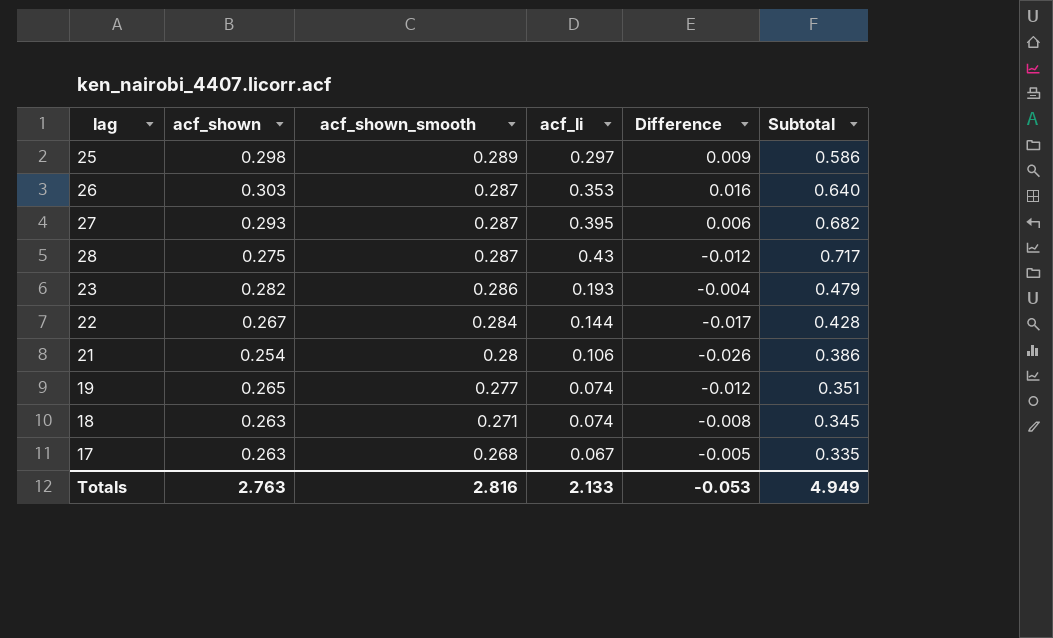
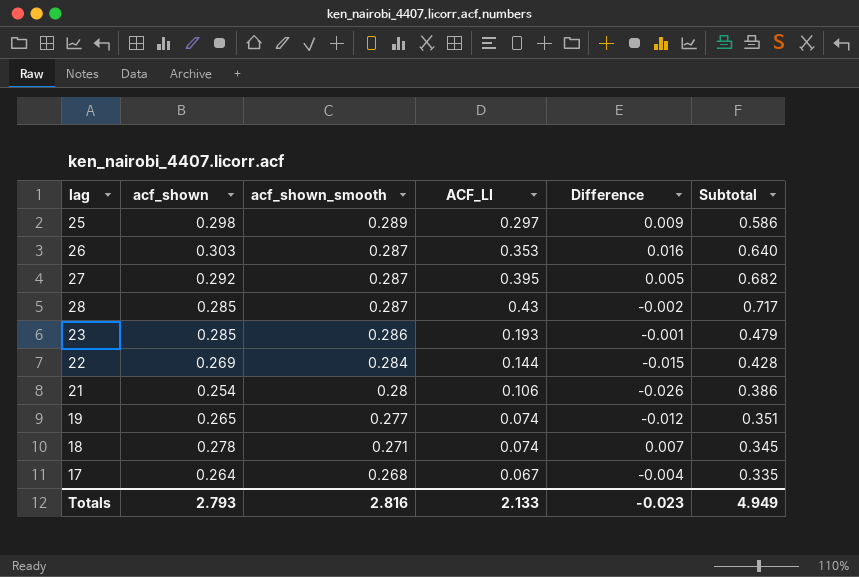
column name: acf_li -> ACF_LI
27 | acf_shown: 0.293 -> 0.292
27 | Difference: 0.006 -> 0.005
28 | acf_shown: 0.275 -> 0.285
28 | Difference: -0.012 -> -0.002
23 | acf_shown: 0.282 -> 0.285
23 | Difference: -0.004 -> -0.001
22 | acf_shown: 0.267 -> 0.269
22 | Difference: -0.017 -> -0.015
18 | acf_shown: 0.263 -> 0.278
18 | Difference: -0.008 -> 0.007
17 | acf_shown: 0.263 -> 0.264
17 | Difference: -0.005 -> -0.004
Totals | acf_shown: 2.763 -> 2.793
Totals | Difference: -0.053 -> -0.023

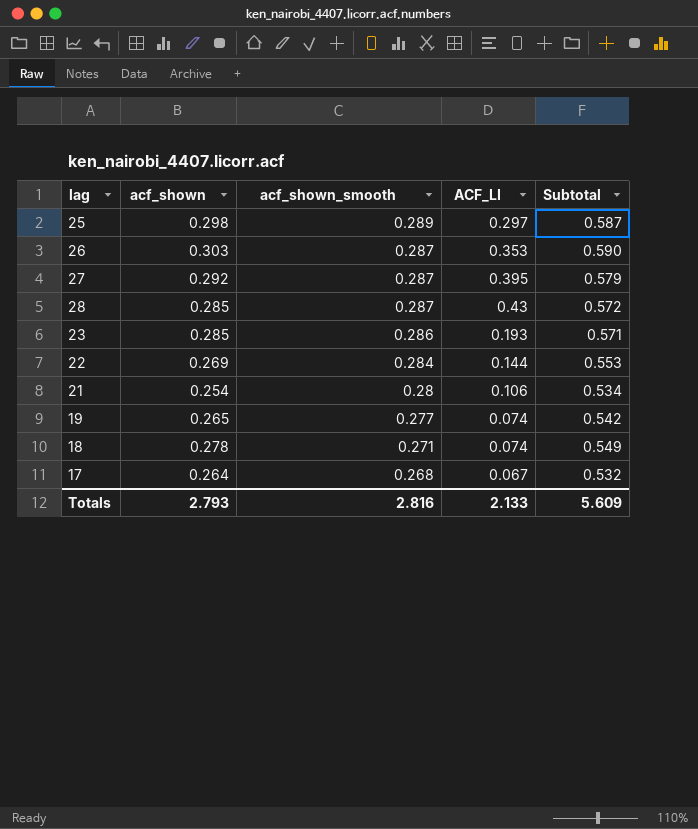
column Difference | formula: [acf_shown] - [acf_shown_smooth] -> none
column Subtotal | formula: [acf_shown_smooth] + [ACF_LI] -> [acf_shown] + [acf_shown_smooth]
Totals | Subtotal: 4.949 -> 5.609

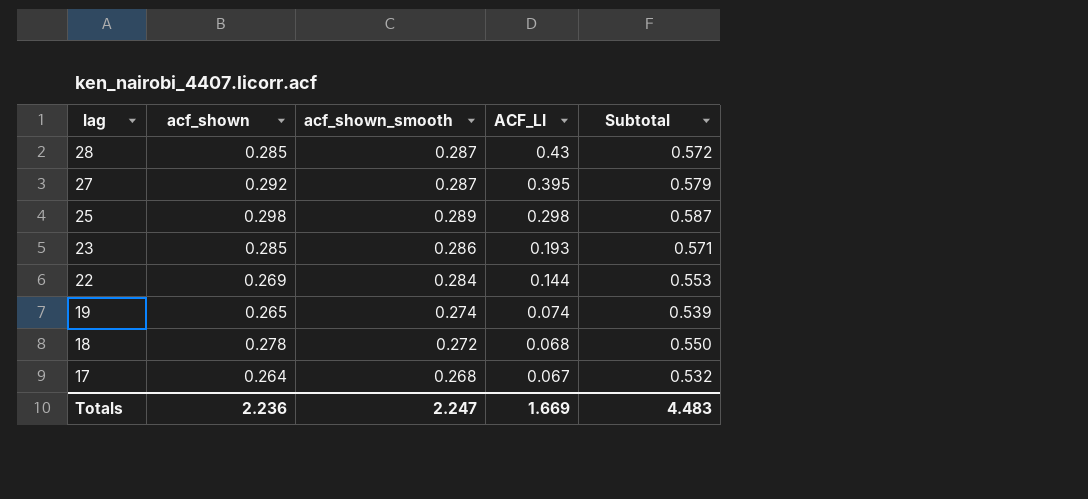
row order: acf_shown_smooth descending -> lag descending
row 26: 0.303 | 0.287 | 0.353 | 0.590 -> none
row 21: 0.254 | 0.28 | 0.106 | 0.534 -> none
25 | ACF_LI: 0.297 -> 0.298
19 | acf_shown_smooth: 0.277 -> 0.274
19 | Subtotal: 0.542 -> 0.539
18 | acf_shown_smooth: 0.271 -> 0.272
18 | ACF_LI: 0.074 -> 0.068
18 | Subtotal: 0.549 -> 0.550
Totals | acf_shown: 2.793 -> 2.236
Totals | acf_shown_smooth: 2.816 -> 2.247
Totals | ACF_LI: 2.133 -> 1.669
Totals | Subtotal: 5.609 -> 4.483

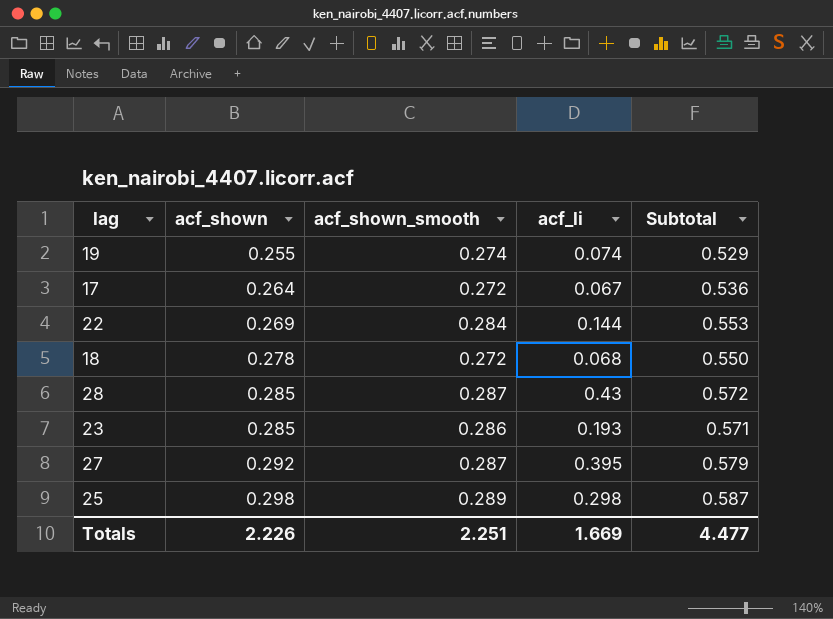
row order: lag descending -> acf_shown ascending
column name: ACF_LI -> acf_li
19 | acf_shown: 0.265 -> 0.255
19 | Subtotal: 0.539 -> 0.529
17 | acf_shown_smooth: 0.268 -> 0.272
17 | Subtotal: 0.532 -> 0.536
Totals | acf_shown: 2.236 -> 2.226
Totals | acf_shown_smooth: 2.247 -> 2.251
Totals | Subtotal: 4.483 -> 4.477

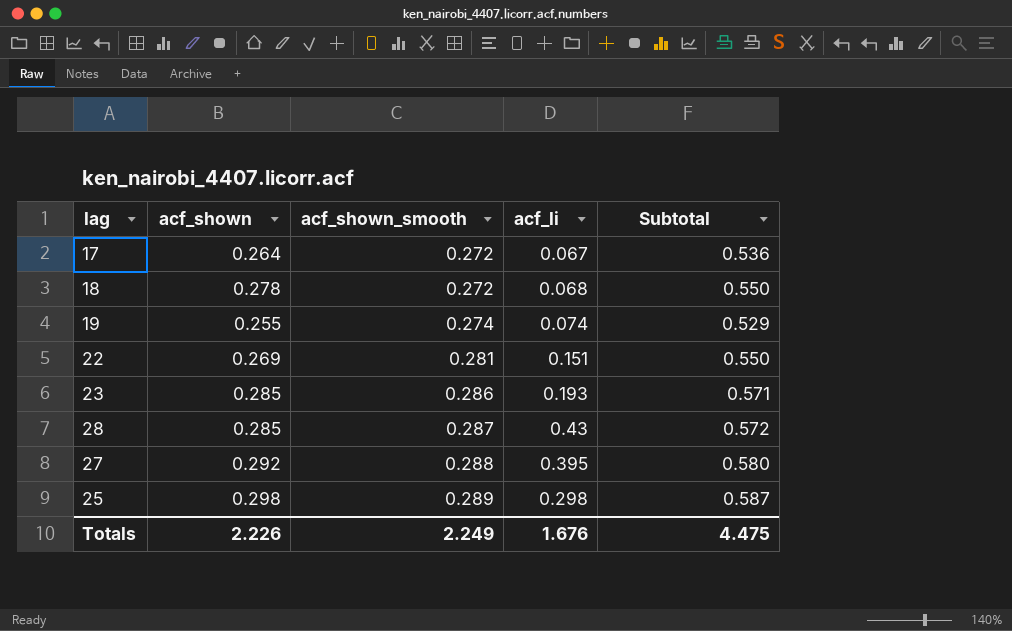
row order: acf_shown ascending -> acf_shown_smooth ascending
22 | acf_shown_smooth: 0.284 -> 0.281
22 | acf_li: 0.144 -> 0.151
22 | Subtotal: 0.553 -> 0.550
27 | acf_shown_smooth: 0.287 -> 0.288
27 | Subtotal: 0.579 -> 0.580
Totals | acf_shown_smooth: 2.251 -> 2.249
Totals | acf_li: 1.669 -> 1.676
Totals | Subtotal: 4.477 -> 4.475

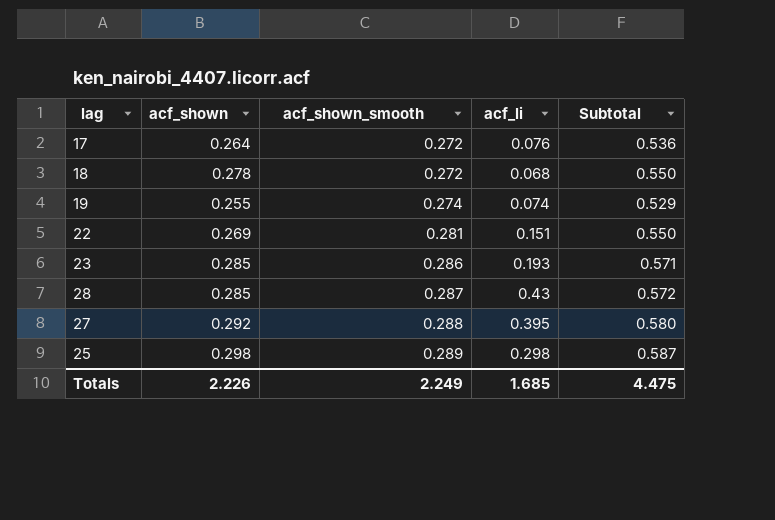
17 | acf_li: 0.067 -> 0.076
Totals | acf_li: 1.676 -> 1.685

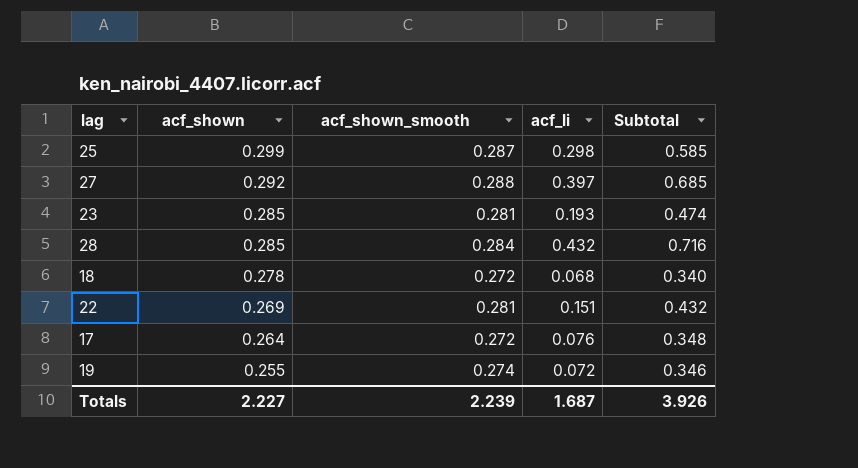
row order: acf_shown_smooth ascending -> acf_shown descending
column Subtotal | formula: [acf_shown] + [acf_shown_smooth] -> [acf_shown_smooth] + [acf_li]
25 | acf_shown: 0.298 -> 0.299
25 | acf_shown_smooth: 0.289 -> 0.287
27 | acf_li: 0.395 -> 0.397
23 | acf_shown_smooth: 0.286 -> 0.281
28 | acf_shown_smooth: 0.287 -> 0.284
28 | acf_li: 0.43 -> 0.432
19 | acf_li: 0.074 -> 0.072
Totals | acf_shown: 2.226 -> 2.227
Totals | acf_shown_smooth: 2.249 -> 2.239
Totals | acf_li: 1.685 -> 1.687
Totals | Subtotal: 4.475 -> 3.926

